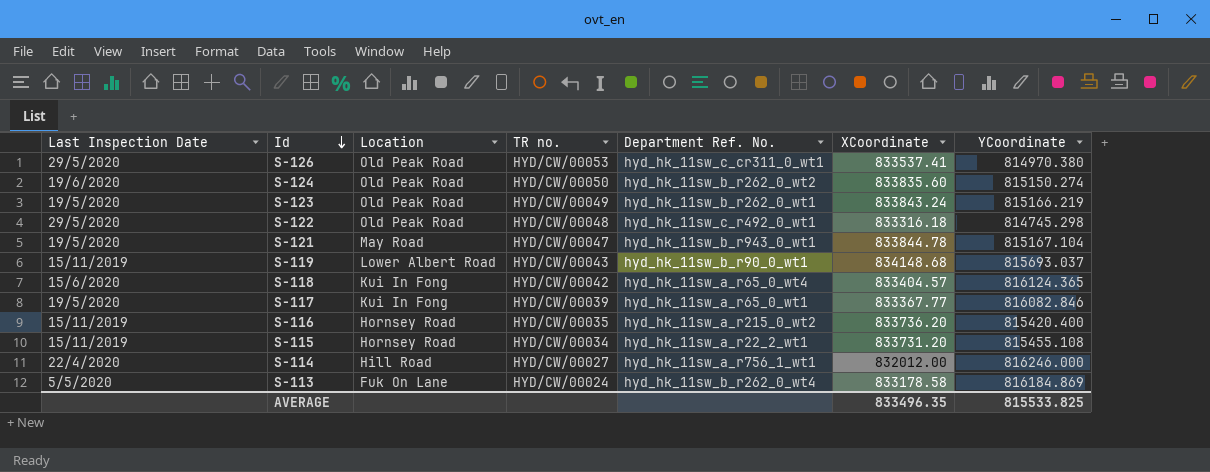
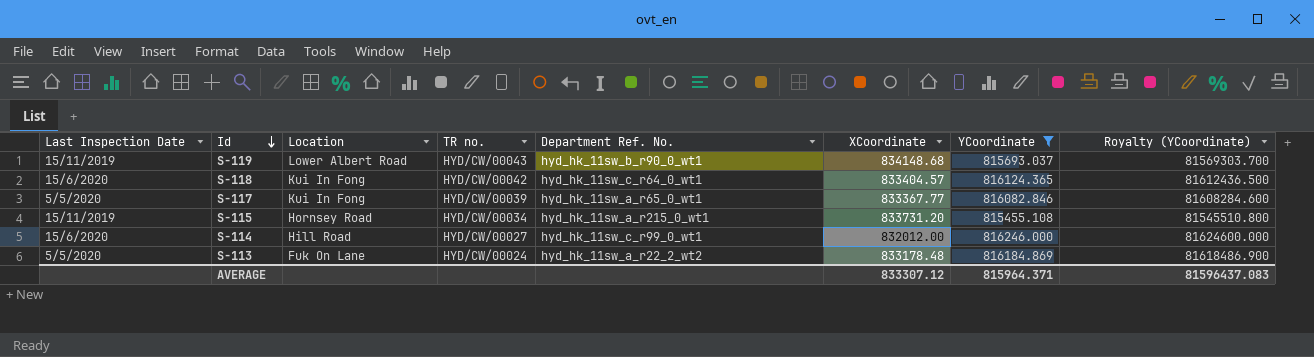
filter: none -> YCoordinate >= 815455.108
column Royalty (YCoordinate) | formula: none -> [YCoordinate] * 100
S-118 | Department Ref. No.: hyd_hk_11sw_a_r65_0_wt4 -> hyd_hk_11sw_c_r64_0_wt1
S-117 | Last Inspection Date: 19/5/2020 -> 5/5/2020
S-115 | Department Ref. No.: hyd_hk_11sw_a_r22_2_wt1 -> hyd_hk_11sw_a_r215_0_wt1
S-114 | Last Inspection Date: 22/4/2020 -> 15/6/2020
S-114 | Department Ref. No.: hyd_hk_11sw_a_r756_1_wt1 -> hyd_hk_11sw_c_r99_0_wt1
S-113 | Department Ref. No.: hyd_hk_11sw_b_r262_0_wt4 -> hyd_hk_11sw_a_r22_2_wt2
S-113 | XCoordinate: 833178.58 -> 833178.48
AVERAGE | XCoordinate: 833496.35 -> 833307.12
AVERAGE | YCoordinate: 815533.825 -> 815964.371

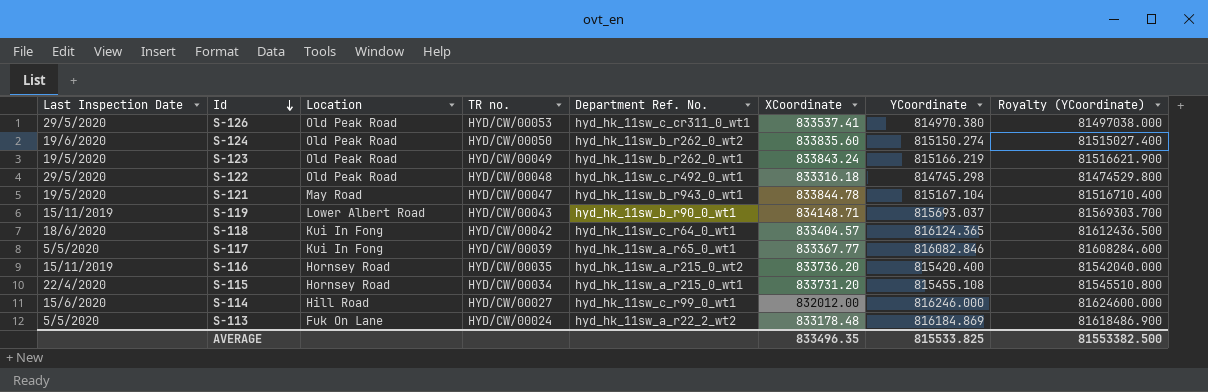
filter: YCoordinate >= 815455.108 -> none
S-119 | XCoordinate: 834148.68 -> 834148.71
S-118 | Last Inspection Date: 15/6/2020 -> 18/6/2020
S-115 | Last Inspection Date: 15/11/2019 -> 22/4/2020
AVERAGE | XCoordinate: 833307.12 -> 833496.35
AVERAGE | YCoordinate: 815964.371 -> 815533.825
AVERAGE | Royalty (YCoordinate): 81596437.083 -> 81553382.500

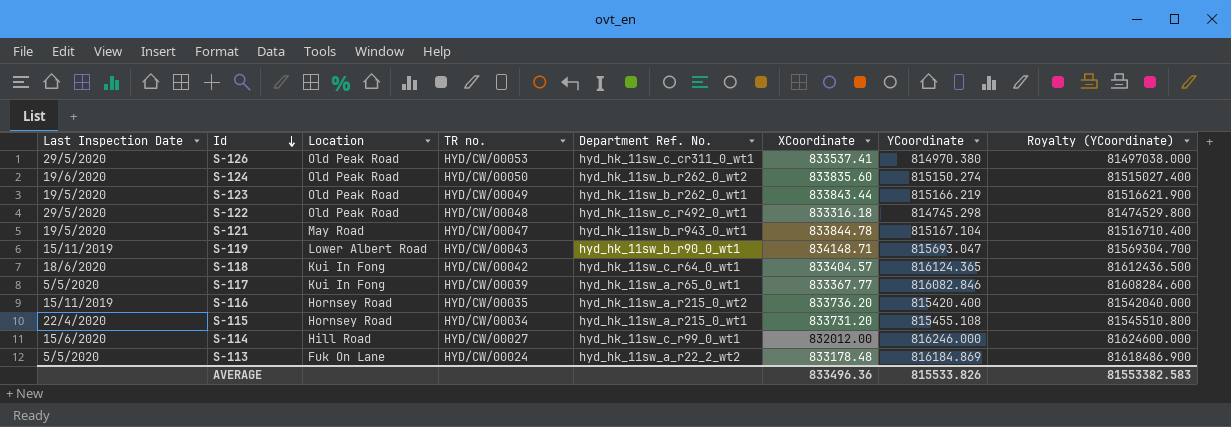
S-123 | XCoordinate: 833843.24 -> 833843.44
S-119 | YCoordinate: 815693.037 -> 815693.047
S-119 | Royalty (YCoordinate): 81569303.700 -> 81569304.700
AVERAGE | XCoordinate: 833496.35 -> 833496.36
AVERAGE | YCoordinate: 815533.825 -> 815533.826
AVERAGE | Royalty (YCoordinate): 81553382.500 -> 81553382.583

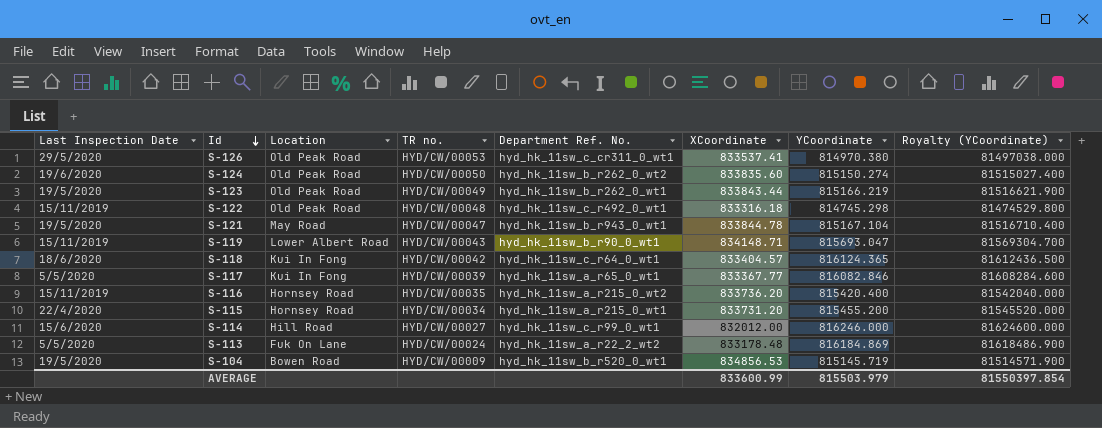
S-122 | Last Inspection Date: 29/5/2020 -> 15/11/2019
S-115 | YCoordinate: 815455.108 -> 815455.200
S-115 | Royalty (YCoordinate): 81545510.800 -> 81545520.000
row S-104: none -> 19/5/2020 | Bowen Road | HYD/CW/00009 | hyd_hk_11sw_b_r520_0_wt1 | 834856.53 | 815145.719 | 81514571.900
AVERAGE | XCoordinate: 833496.36 -> 833600.99
AVERAGE | YCoordinate: 815533.826 -> 815503.979
AVERAGE | Royalty (YCoordinate): 81553382.583 -> 81550397.854

